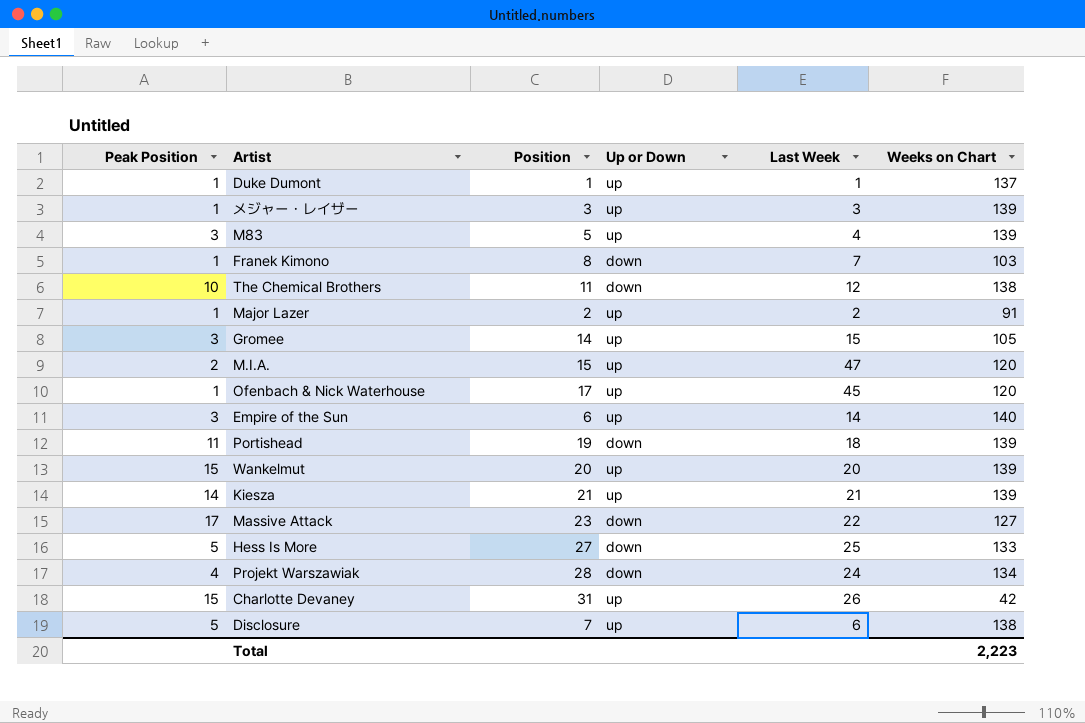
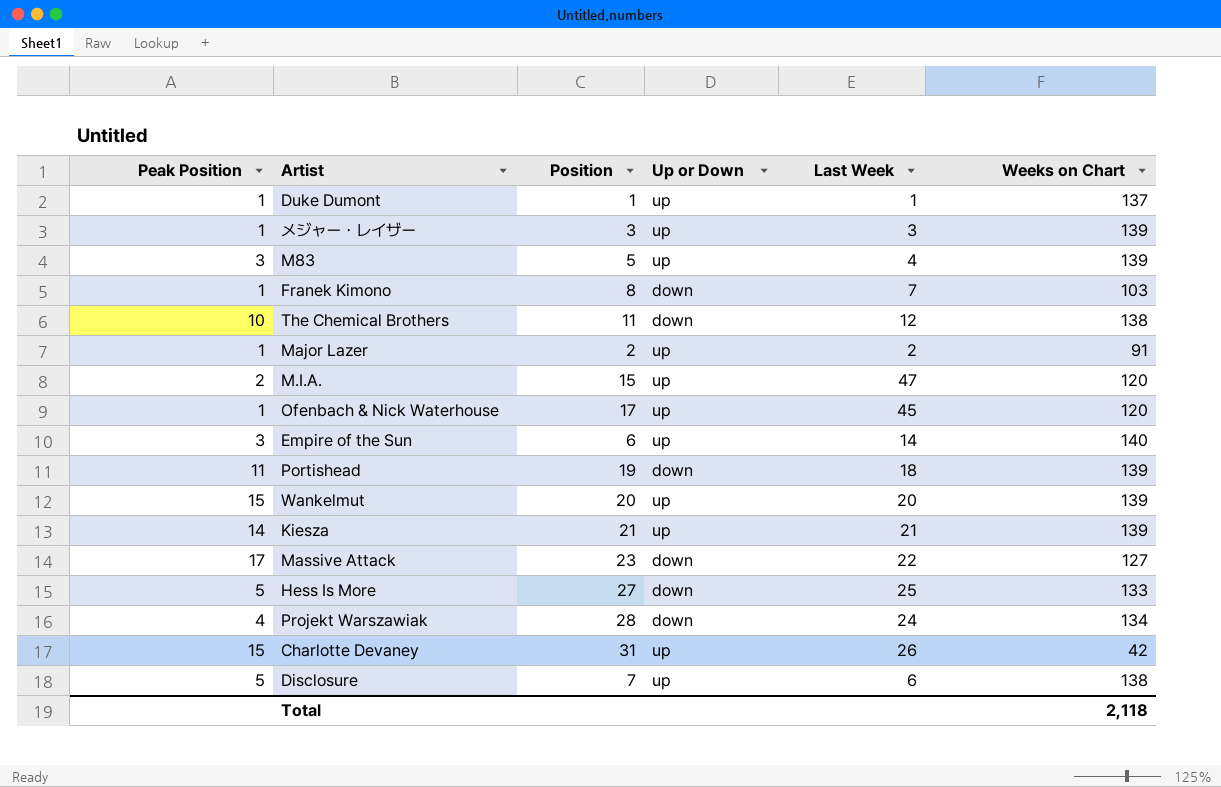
row Gromee: 3 | 14 | up | 15 | 105 -> none
Total | Weeks on Chart: 2,223 -> 2,118

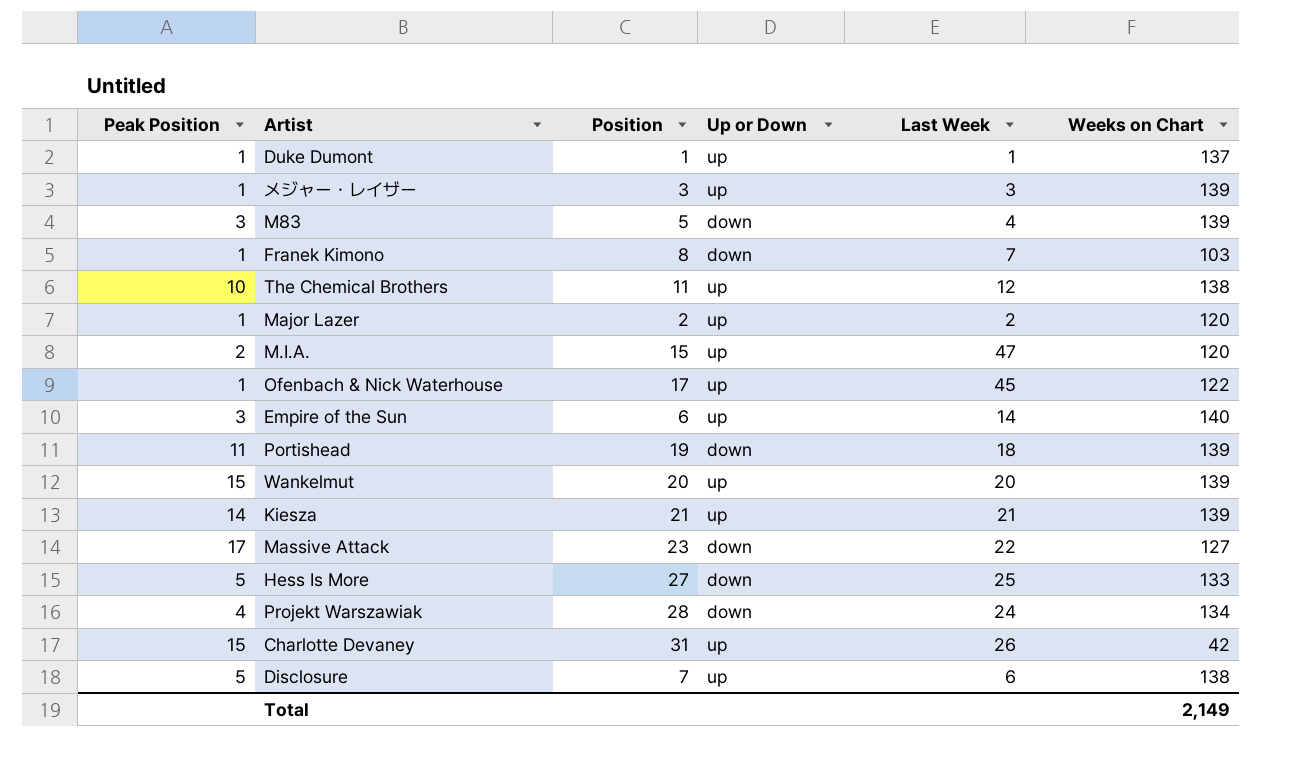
M83 | Up or Down: up -> down
The Chemical Brothers | Up or Down: down -> up
Major Lazer | Weeks on Chart: 91 -> 120
Ofenbach & Nick Waterhouse | Weeks on Chart: 120 -> 122
Total | Weeks on Chart: 2,118 -> 2,149

